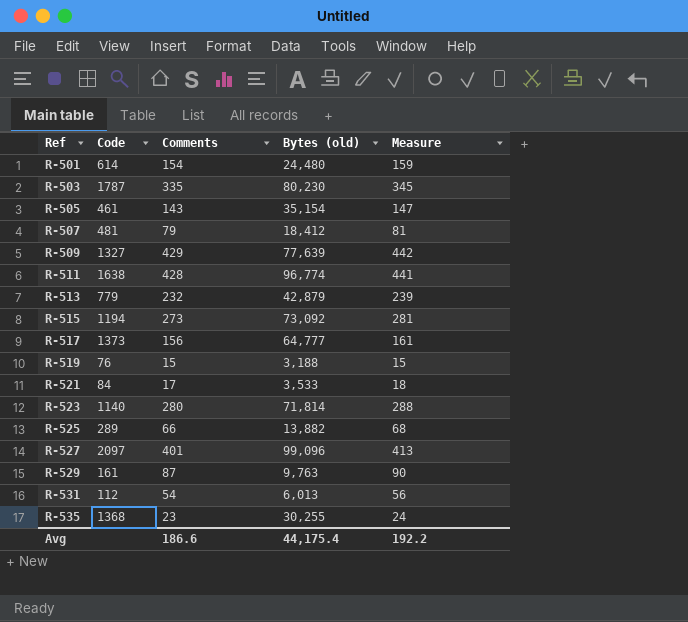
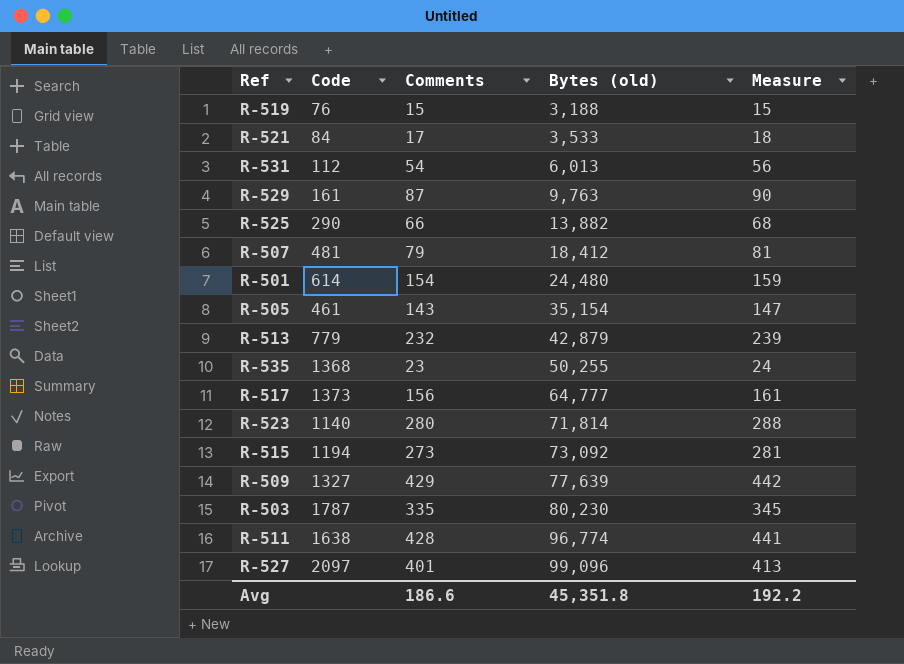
row order: Ref ascending -> Bytes (old) ascending
R-525 | Code: 289 -> 290
R-535 | Bytes (old): 30,255 -> 50,255
Avg | Bytes (old): 44,175.4 -> 45,351.8

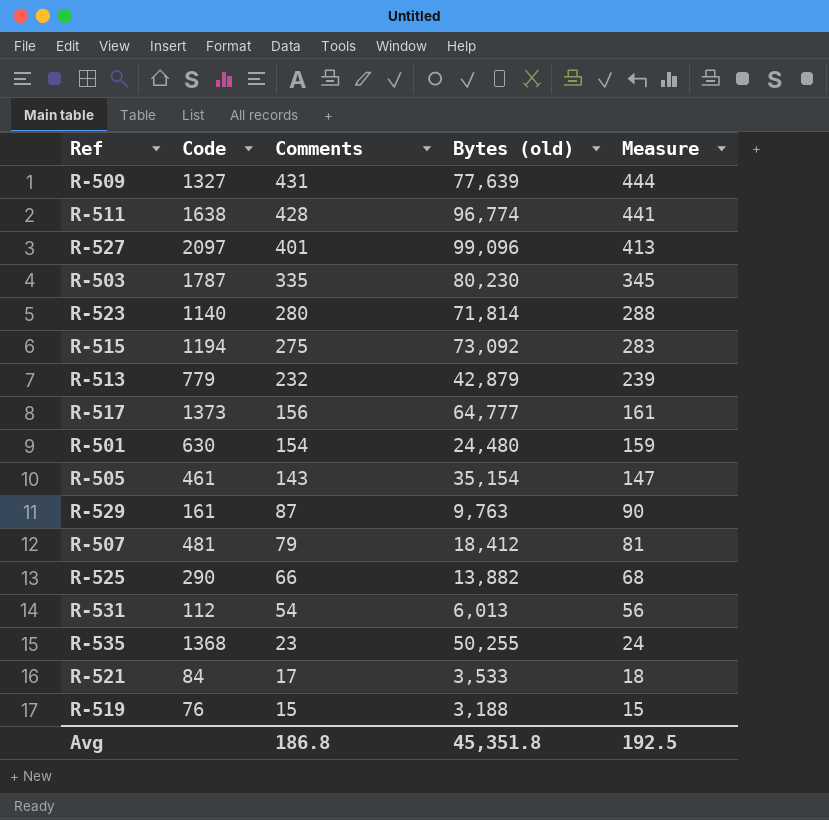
row order: Bytes (old) ascending -> Comments descending
R-509 | Comments: 429 -> 431
R-509 | Measure: 442 -> 444
R-515 | Comments: 273 -> 275
R-515 | Measure: 281 -> 283
R-501 | Code: 614 -> 630
Avg | Comments: 186.6 -> 186.8
Avg | Measure: 192.2 -> 192.5

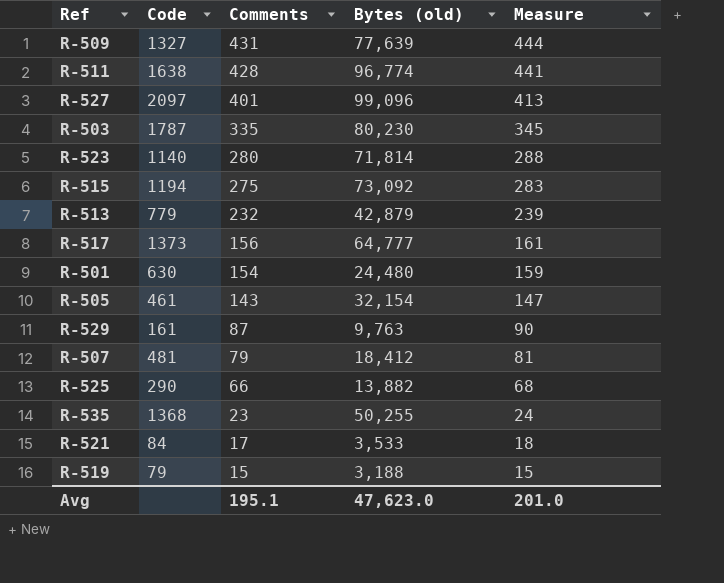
row R-531: 112 | 54 | 6,013 | 56 -> none
R-505 | Bytes (old): 35,154 -> 32,154
R-519 | Code: 76 -> 79
Avg | Comments: 186.8 -> 195.1
Avg | Bytes (old): 45,351.8 -> 47,623.0
Avg | Measure: 192.5 -> 201.0

